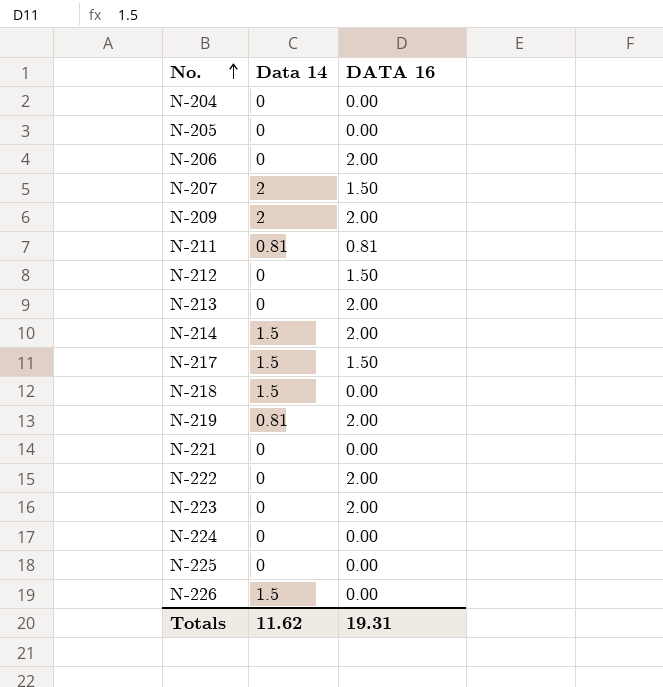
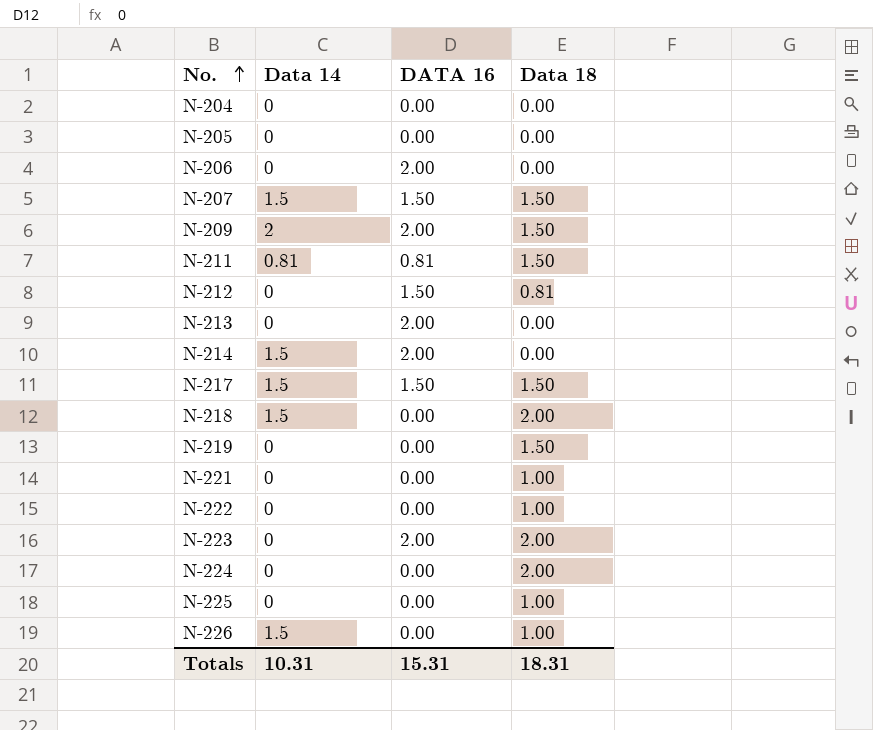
column Data 18 | position: none -> 4
N-207 | Data 14: 2 -> 1.5
N-219 | Data 14: 0.81 -> 0
N-219 | DATA 16: 2.00 -> 0.00
N-222 | DATA 16: 2.00 -> 0.00
Totals | Data 14: 11.62 -> 10.31
Totals | DATA 16: 19.31 -> 15.31

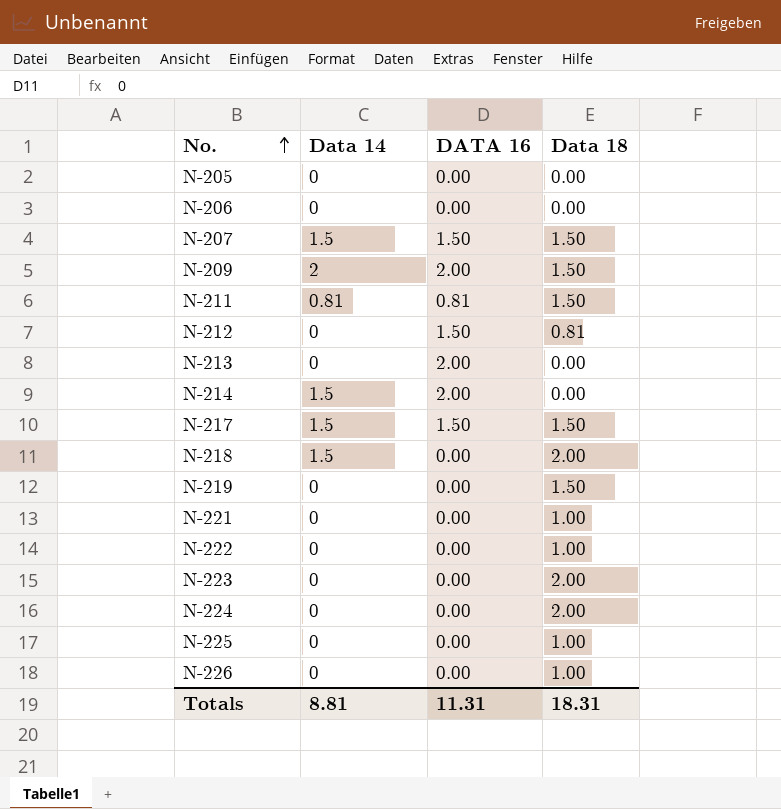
row N-204: 0 | 0.00 | 0.00 -> none
N-206 | DATA 16: 2.00 -> 0.00
N-223 | DATA 16: 2.00 -> 0.00
N-226 | Data 14: 1.5 -> 0
Totals | Data 14: 10.31 -> 8.81
Totals | DATA 16: 15.31 -> 11.31

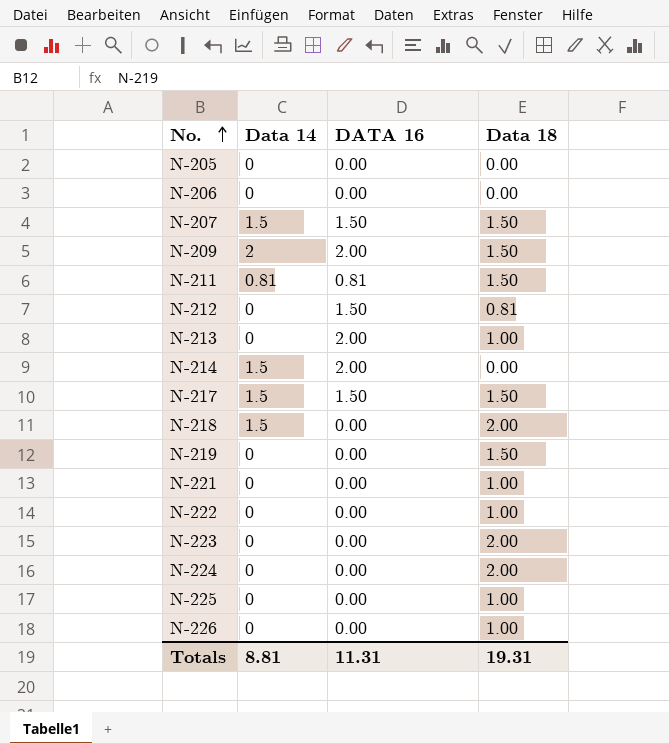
N-213 | Data 18: 0.00 -> 1.00
Totals | Data 18: 18.31 -> 19.31

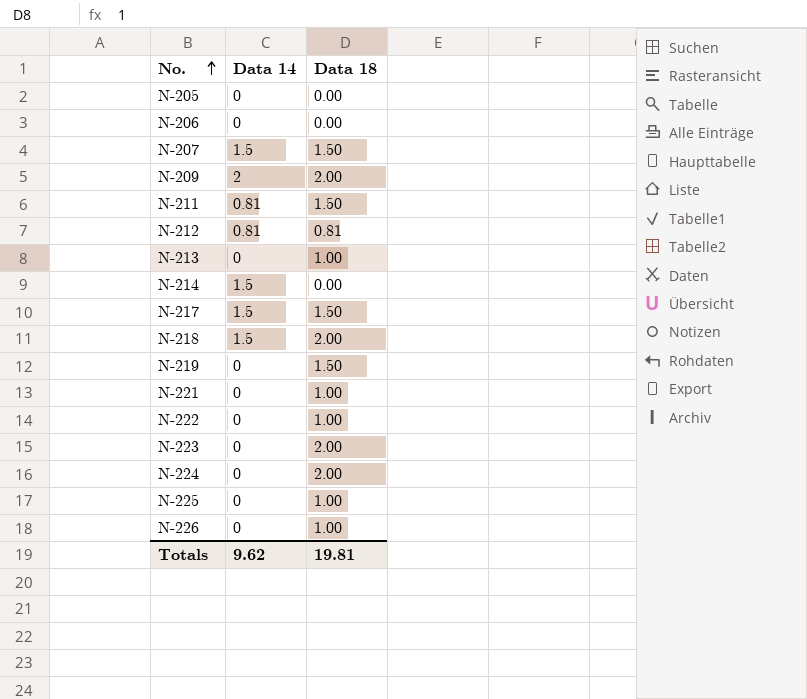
column DATA 16 | position: 3 -> none
N-209 | Data 18: 1.50 -> 2.00
N-212 | Data 14: 0 -> 0.81
Totals | Data 14: 8.81 -> 9.62
Totals | Data 18: 19.31 -> 19.81

